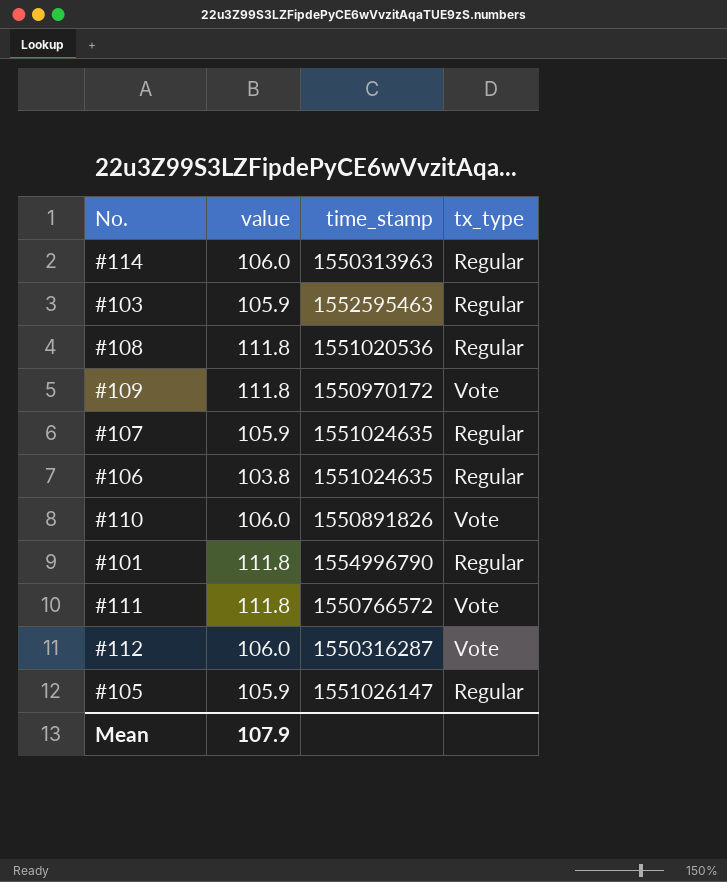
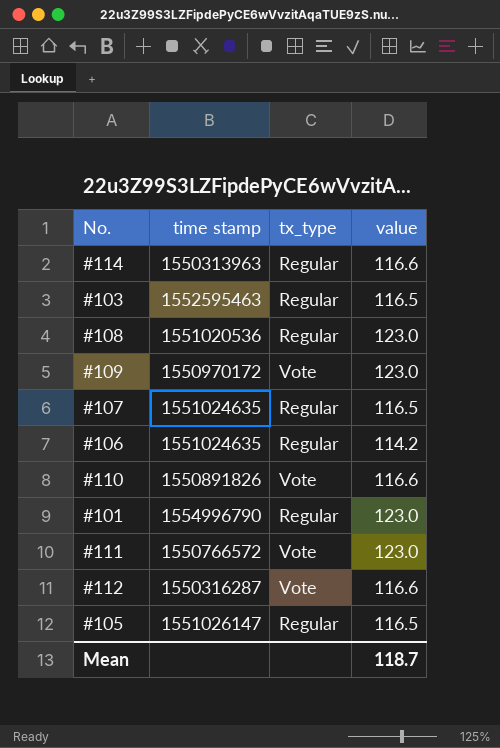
column name: time_stamp -> time stamp
column value | position: 2 -> 4
#114 | value: 106.0 -> 116.6
#103 | value: 105.9 -> 116.5
#108 | value: 111.8 -> 123.0
#109 | value: 111.8 -> 123.0
#107 | value: 105.9 -> 116.5
#106 | value: 103.8 -> 114.2
#110 | value: 106.0 -> 116.6
#101 | value: 111.8 -> 123.0
#111 | value: 111.8 -> 123.0
#112 | value: 106.0 -> 116.6
#105 | value: 105.9 -> 116.5
Mean | value: 107.9 -> 118.7

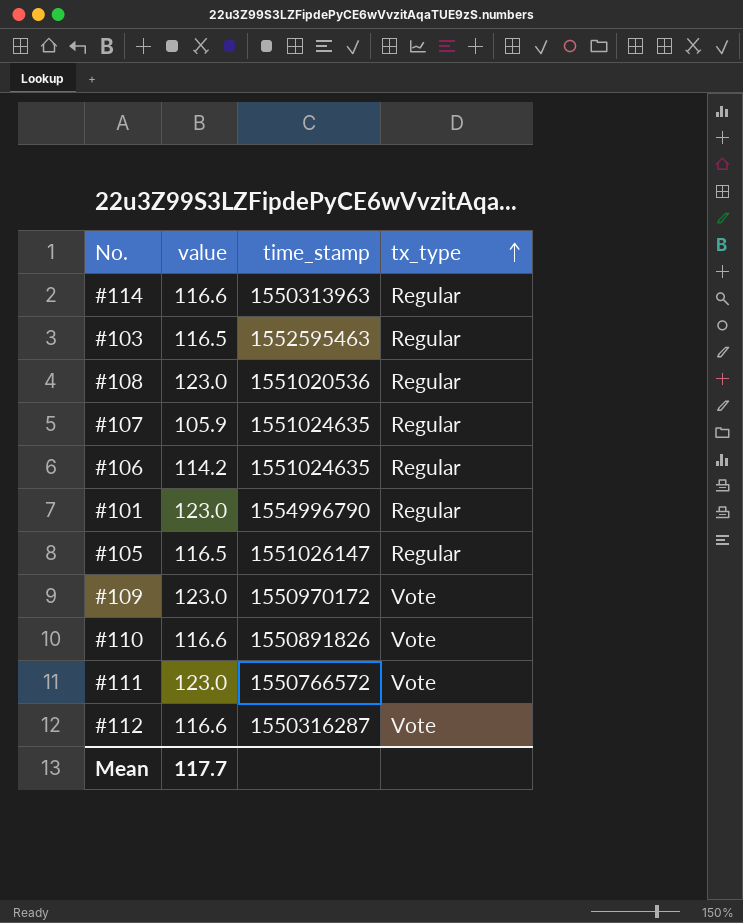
row order: none -> tx_type ascending
column value | position: 4 -> 2
column name: time stamp -> time_stamp
#107 | value: 116.5 -> 105.9
Mean | value: 118.7 -> 117.7

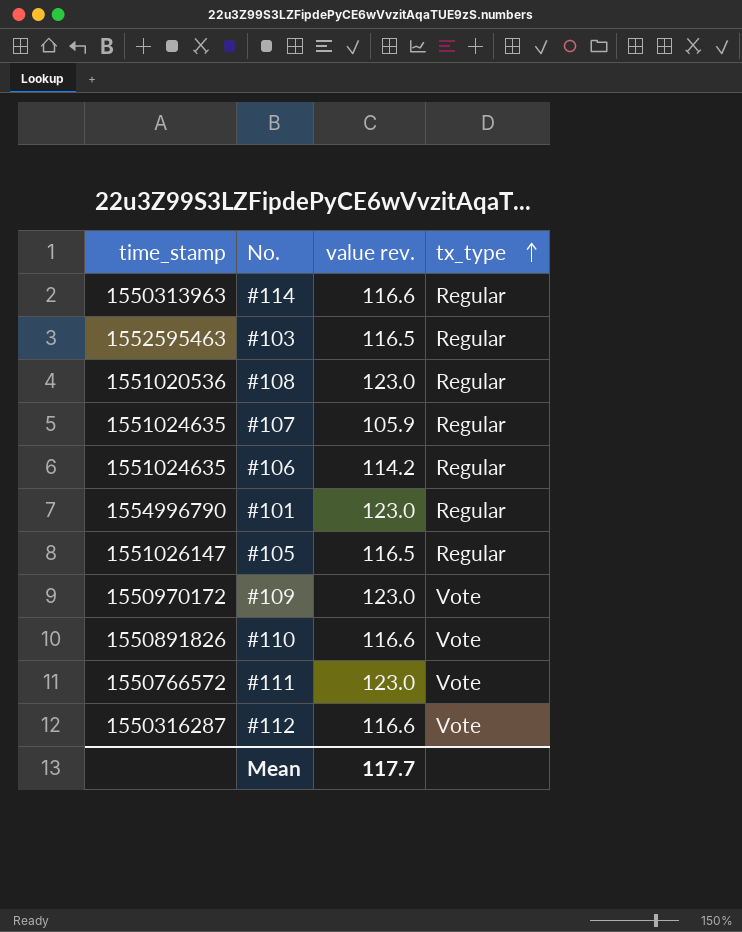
column time_stamp | position: 3 -> 1
column name: value -> value rev.

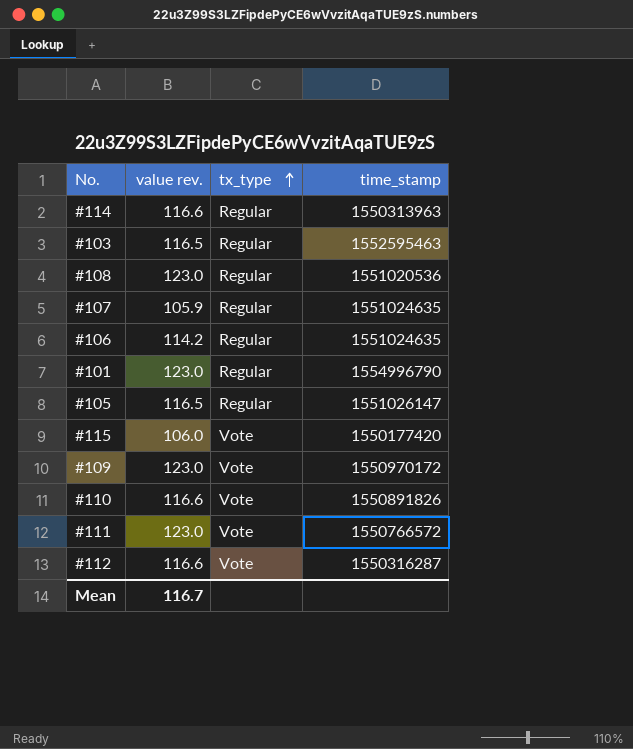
column time_stamp | position: 1 -> 4
row #115: none -> 106.0 | Vote | 1550177420
Mean | value rev.: 117.7 -> 116.7

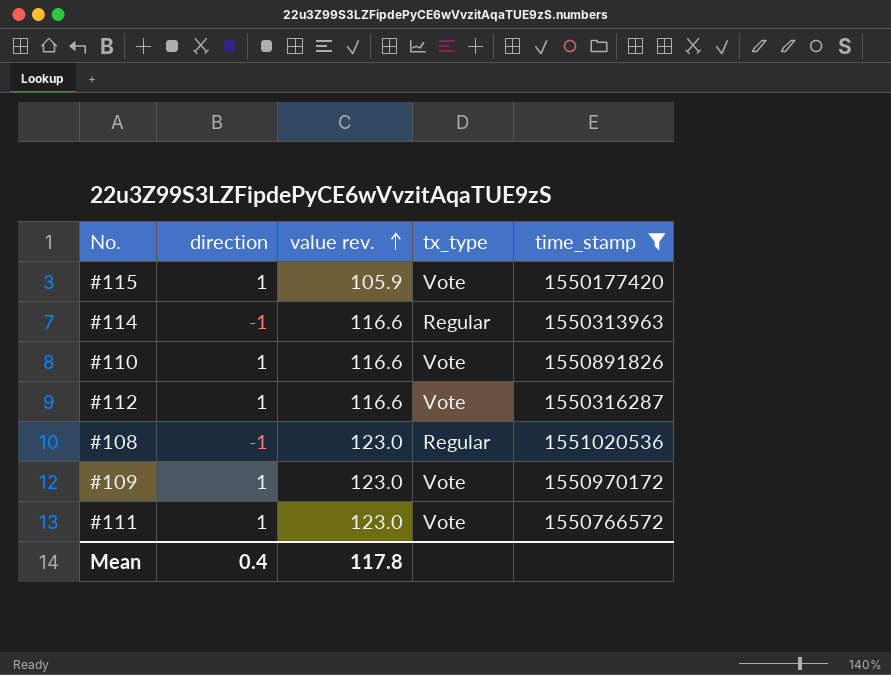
filter: none -> time_stamp <= 1551020536
row order: tx_type ascending -> value rev. ascending
column direction | position: none -> 2
#115 | value rev.: 106.0 -> 105.9
Mean | value rev.: 116.7 -> 117.8

